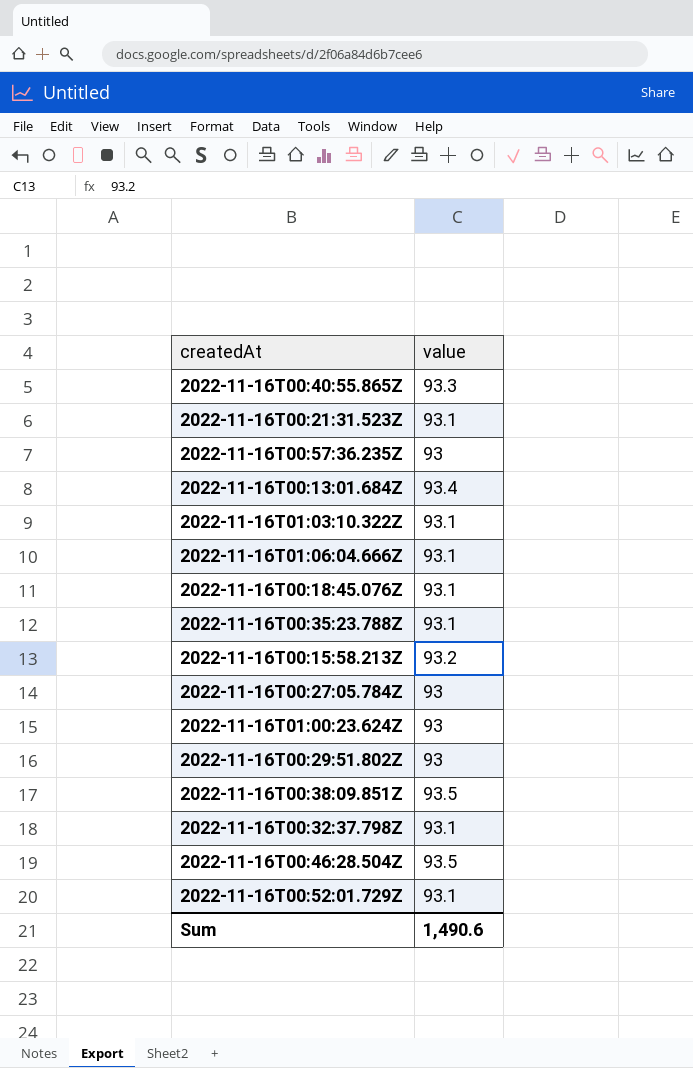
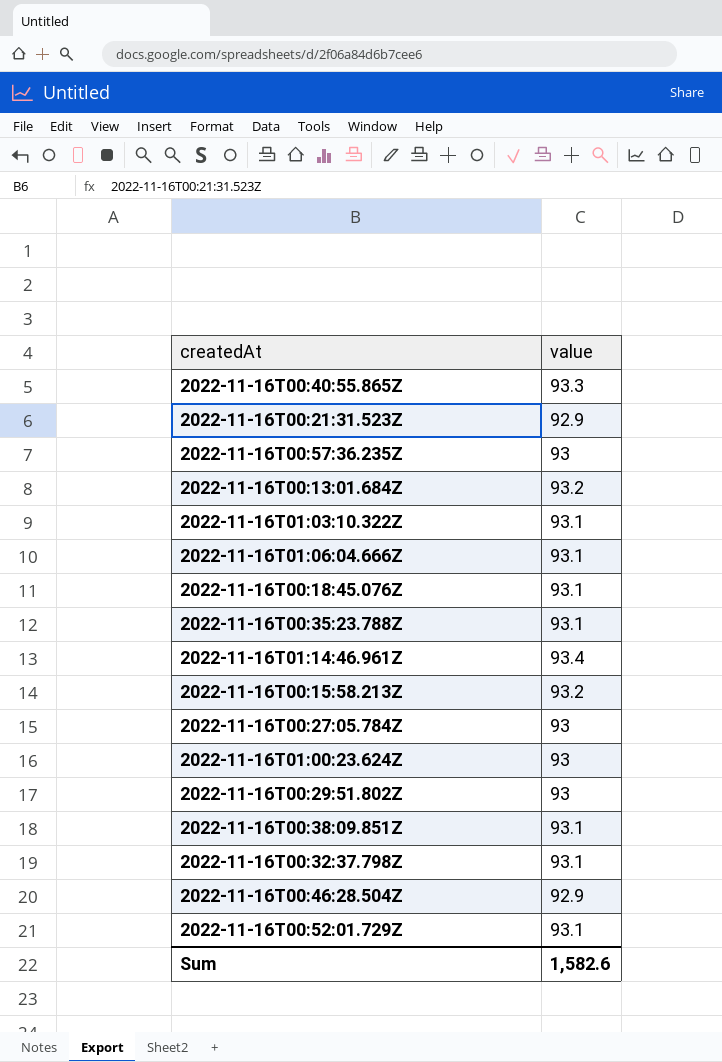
2022-11-16T00:21:31.523Z | value: 93.1 -> 92.9
2022-11-16T00:13:01.684Z | value: 93.4 -> 93.2
row 2022-11-16T01:14:46.961Z: none -> 93.4
2022-11-16T00:38:09.851Z | value: 93.5 -> 93.1
2022-11-16T00:46:28.504Z | value: 93.5 -> 92.9
Sum | value: 1,490.6 -> 1,582.6

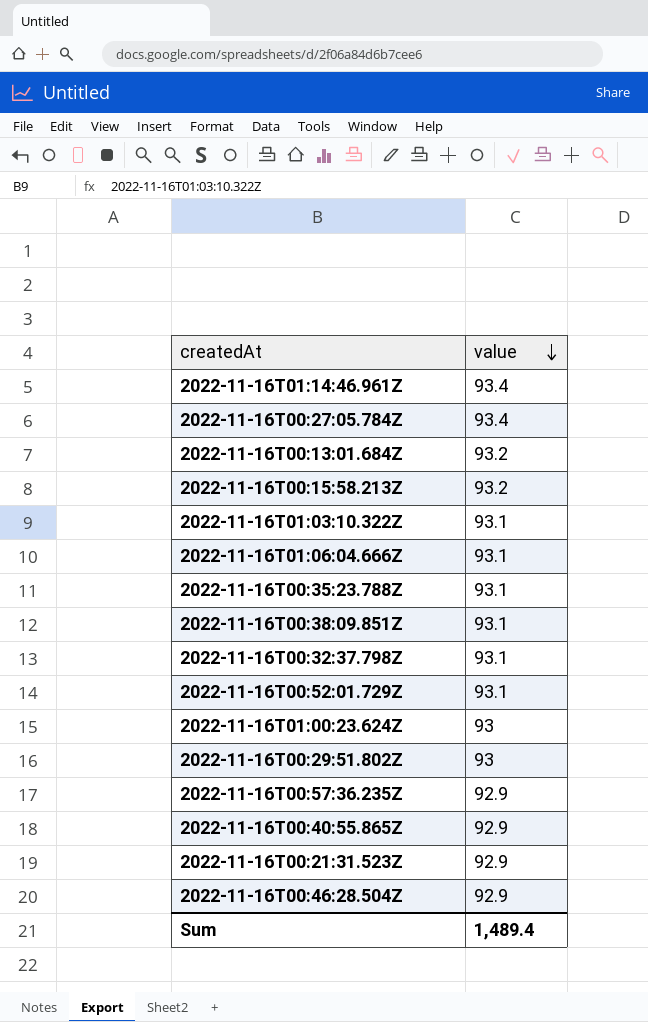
row order: none -> value descending
row 2022-11-16T00:18:45.076Z: 93.1 -> none
2022-11-16T00:27:05.784Z | value: 93 -> 93.4
2022-11-16T00:57:36.235Z | value: 93 -> 92.9
2022-11-16T00:40:55.865Z | value: 93.3 -> 92.9
Sum | value: 1,582.6 -> 1,489.4

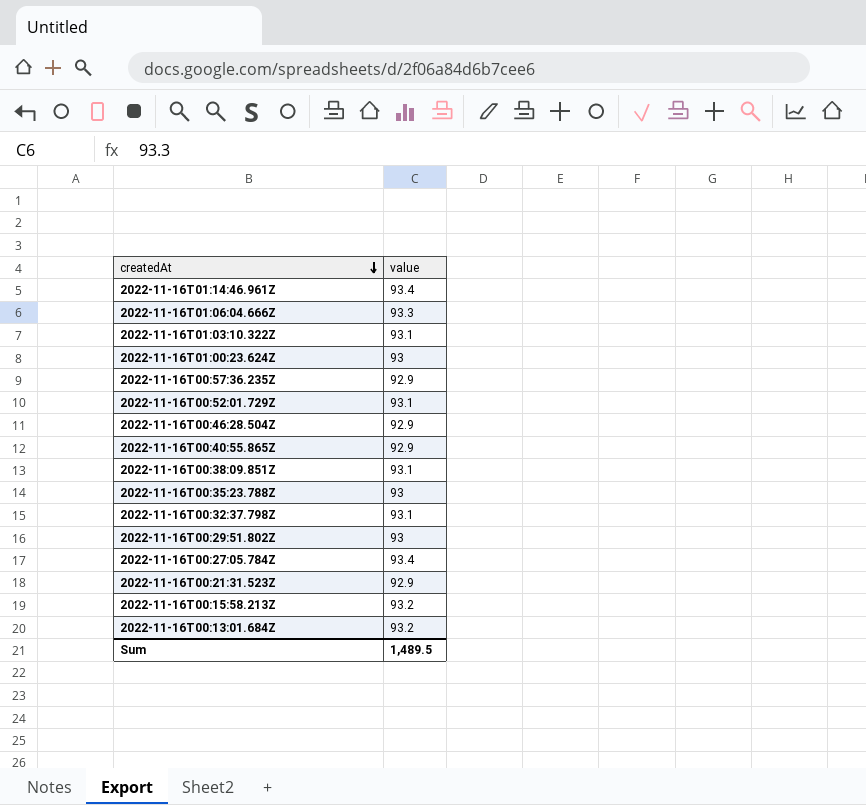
row order: value descending -> createdAt descending
2022-11-16T01:06:04.666Z | value: 93.1 -> 93.3
2022-11-16T00:35:23.788Z | value: 93.1 -> 93
Sum | value: 1,489.4 -> 1,489.5

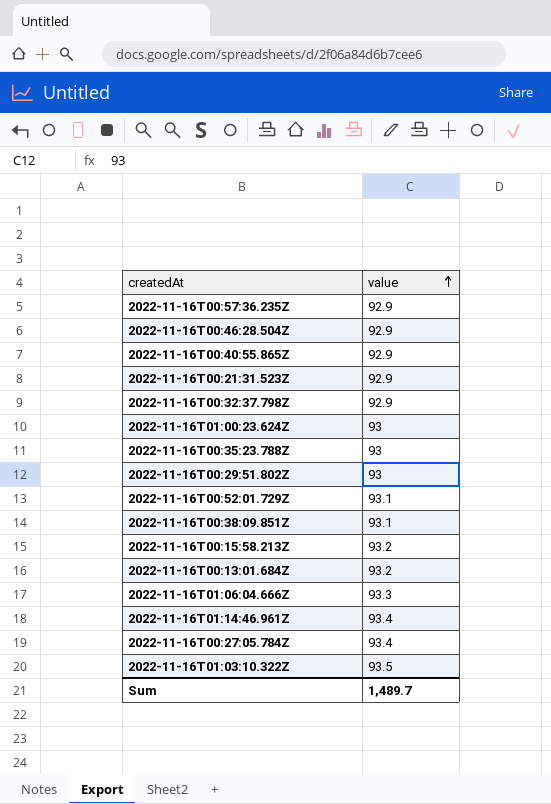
row order: createdAt descending -> value ascending
2022-11-16T00:32:37.798Z | value: 93.1 -> 92.9
2022-11-16T01:03:10.322Z | value: 93.1 -> 93.5
Sum | value: 1,489.5 -> 1,489.7

